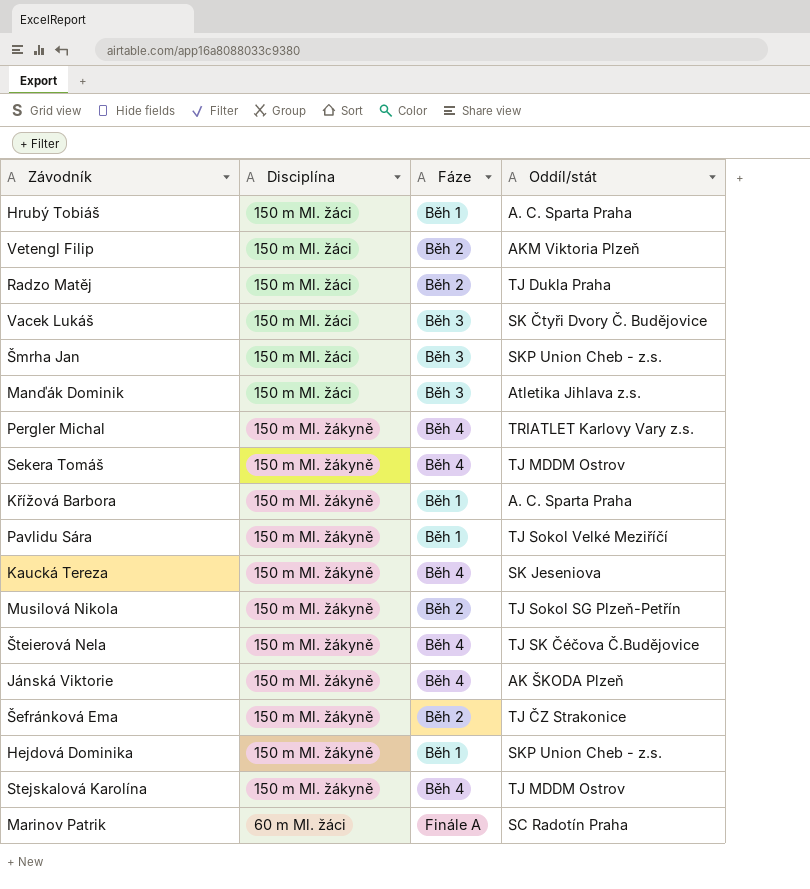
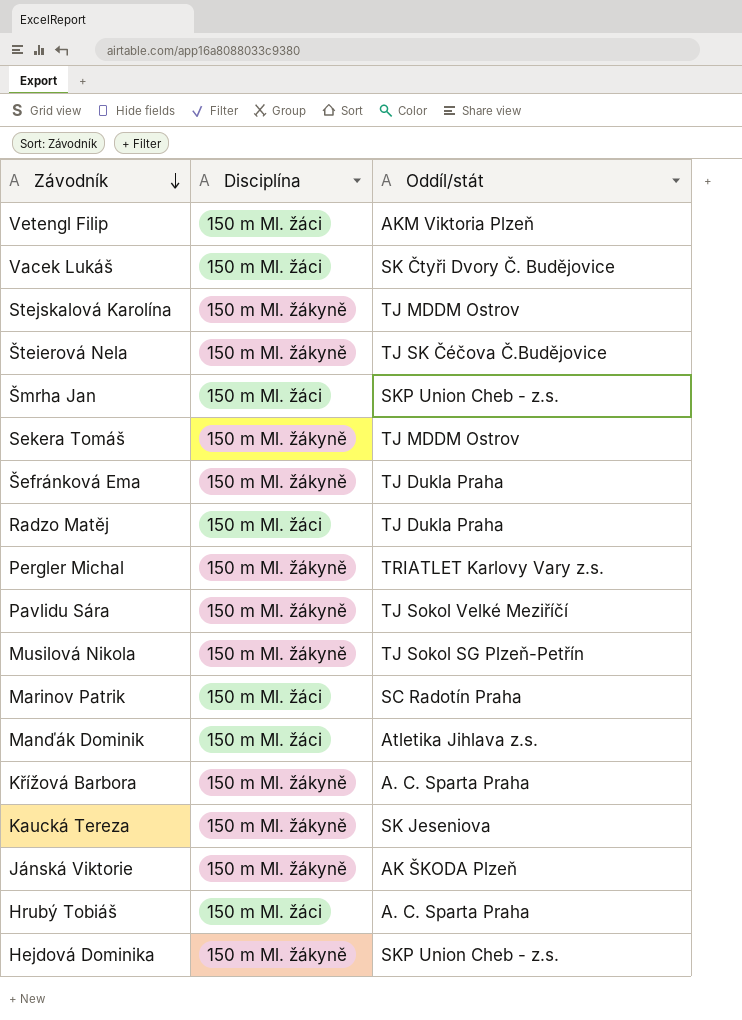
row order: none -> Závodník descending
column Fáze | position: 3 -> none
Šefránková Ema | Oddíl/stát: TJ ČZ Strakonice -> TJ Dukla Praha
Marinov Patrik | Disciplína: 60 m Ml. žáci -> 150 m Ml. žáci

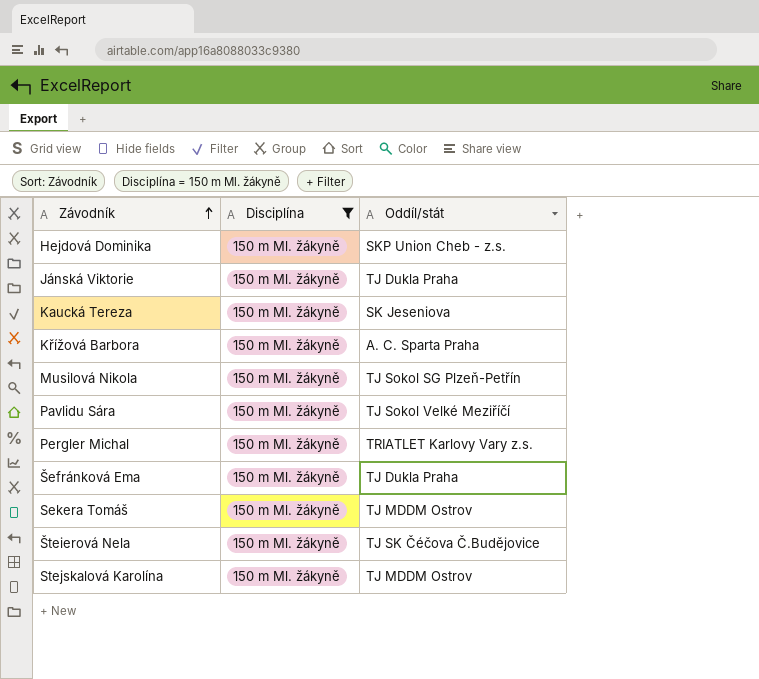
filter: none -> Disciplína = 150 m Ml. žákyně
row order: Závodník descending -> Závodník ascending
Jánská Viktorie | Oddíl/stát: AK ŠKODA Plzeň -> TJ Dukla Praha

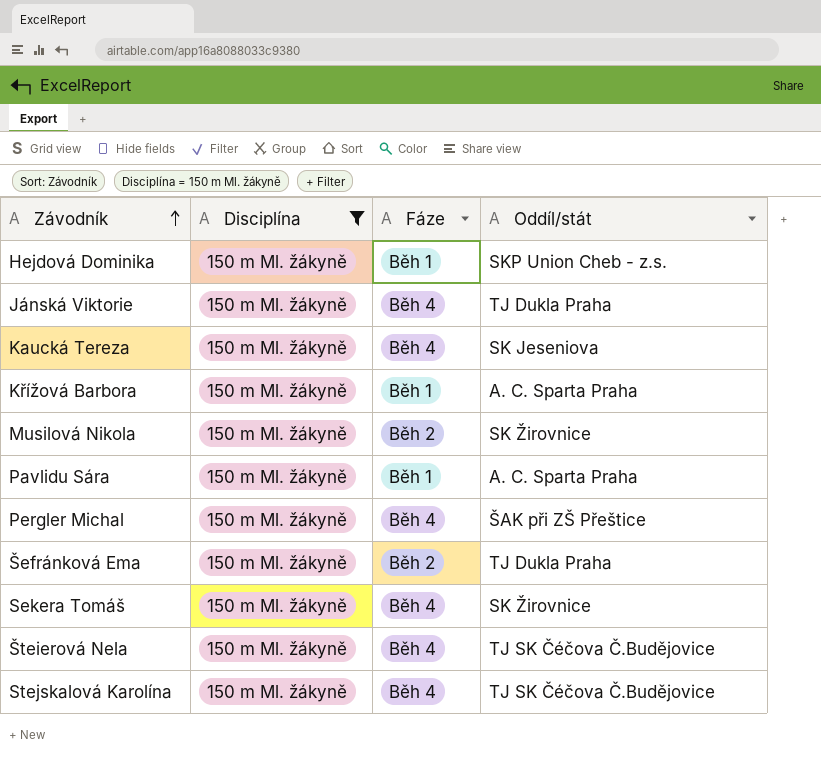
column Fáze | position: none -> 3
Musilová Nikola | Oddíl/stát: TJ Sokol SG Plzeň-Petřín -> SK Žirovnice
Pavlidu Sára | Oddíl/stát: TJ Sokol Velké Meziříčí -> A. C. Sparta Praha
Pergler Michal | Oddíl/stát: TRIATLET Karlovy Vary z.s. -> ŠAK při ZŠ Přeštice
Sekera Tomáš | Oddíl/stát: TJ MDDM Ostrov -> SK Žirovnice
Stejskalová Karolína | Oddíl/stát: TJ MDDM Ostrov -> TJ SK Čéčova Č.Budějovice

